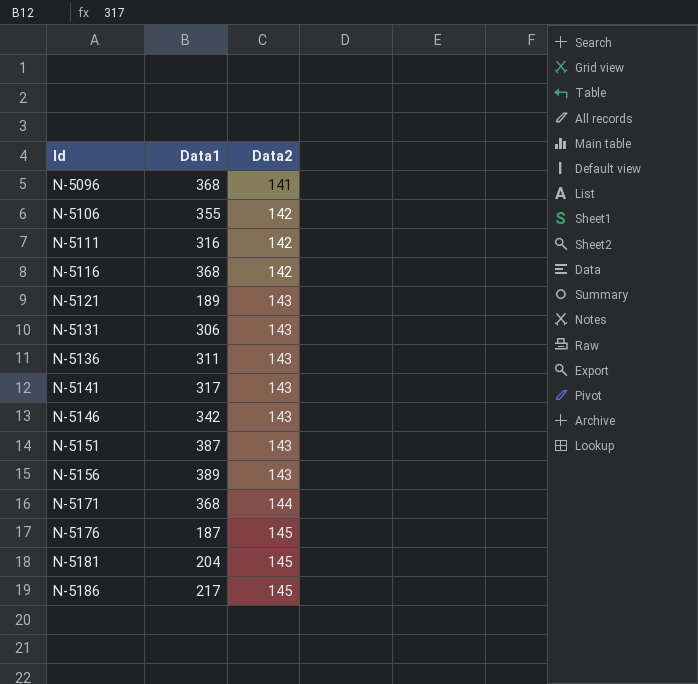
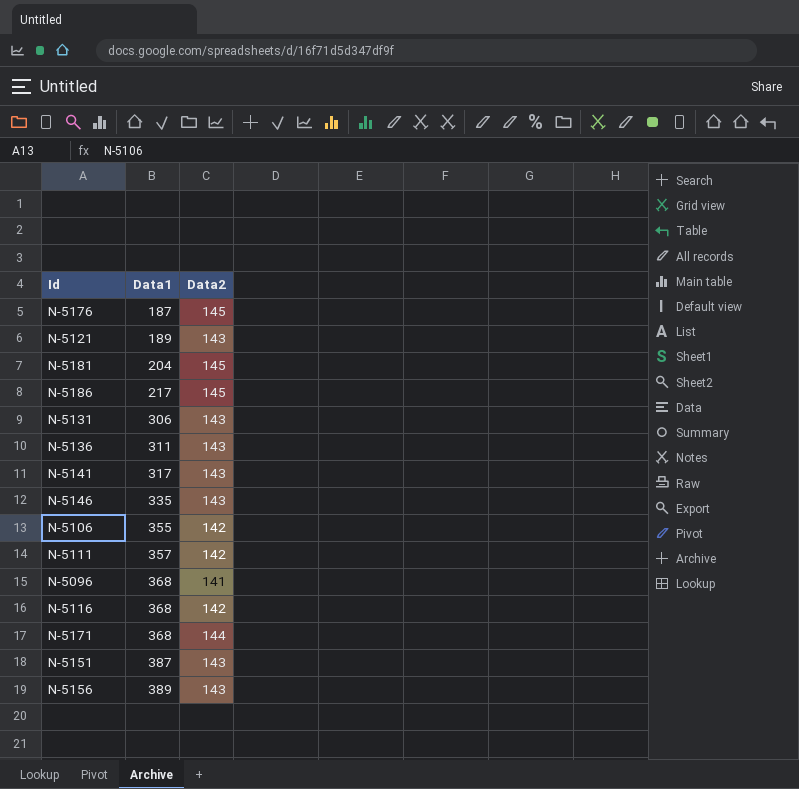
row order: Id ascending -> Data1 ascending
N-5146 | Data1: 342 -> 335
N-5111 | Data1: 316 -> 357

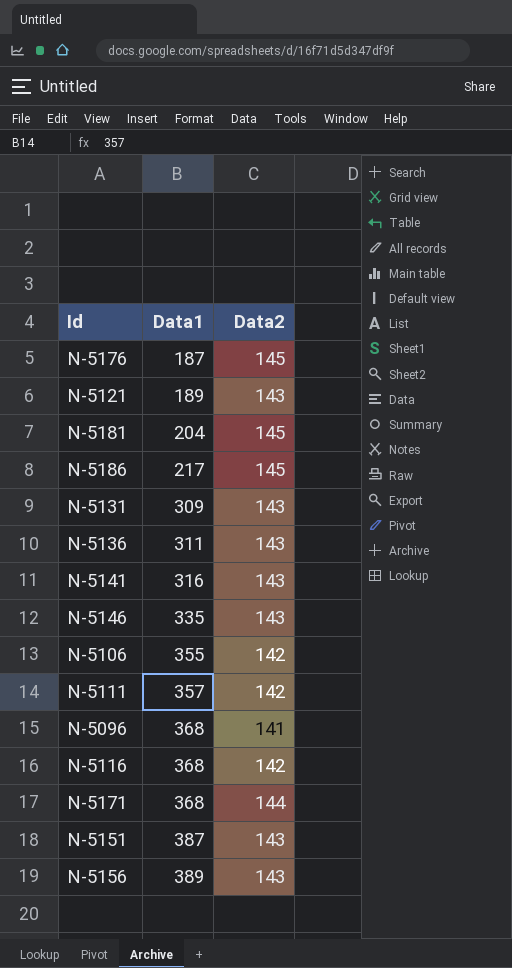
N-5131 | Data1: 306 -> 309
N-5141 | Data1: 317 -> 316

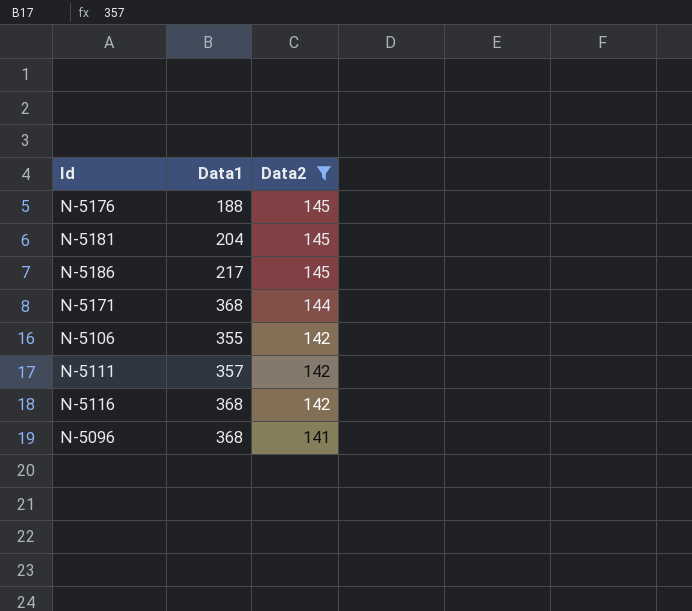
filter: none -> Data2 != 143
row order: Data1 ascending -> Data2 descending
N-5176 | Data1: 187 -> 188

